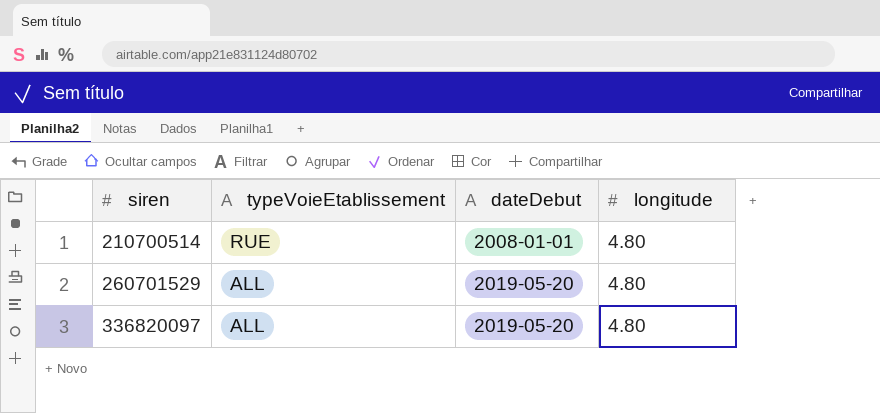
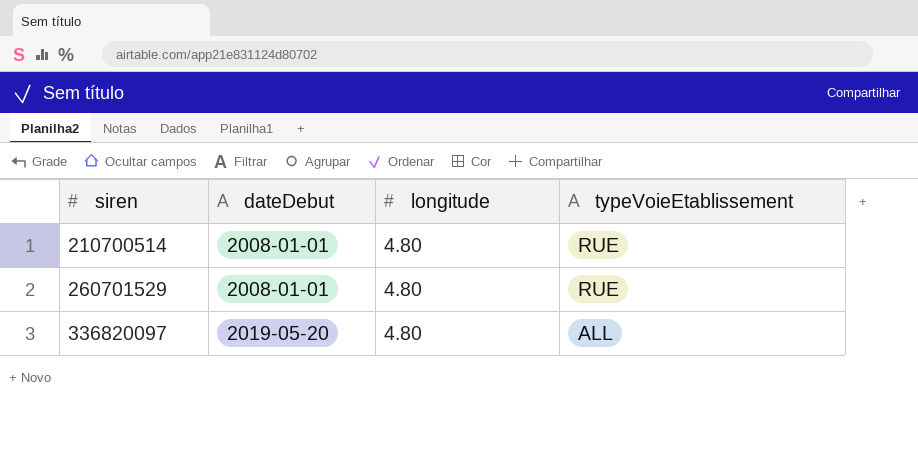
column typeVoieEtablissement | position: 2 -> 4
260701529 | dateDebut: 2019-05-20 -> 2008-01-01
260701529 | typeVoieEtablissement: ALL -> RUE

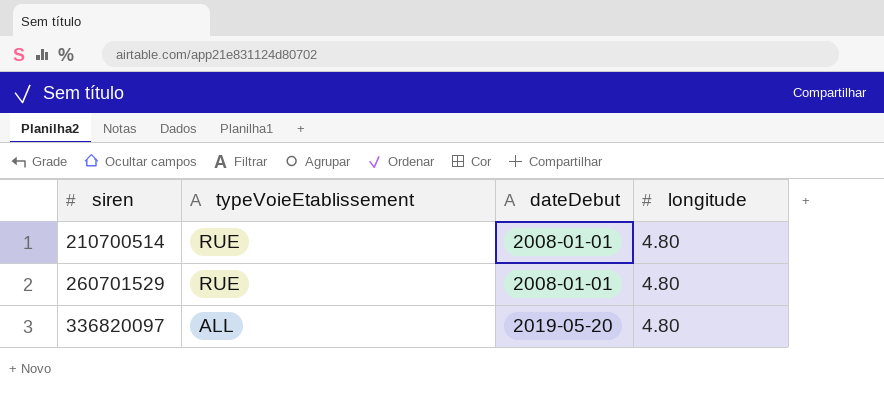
column typeVoieEtablissement | position: 4 -> 2

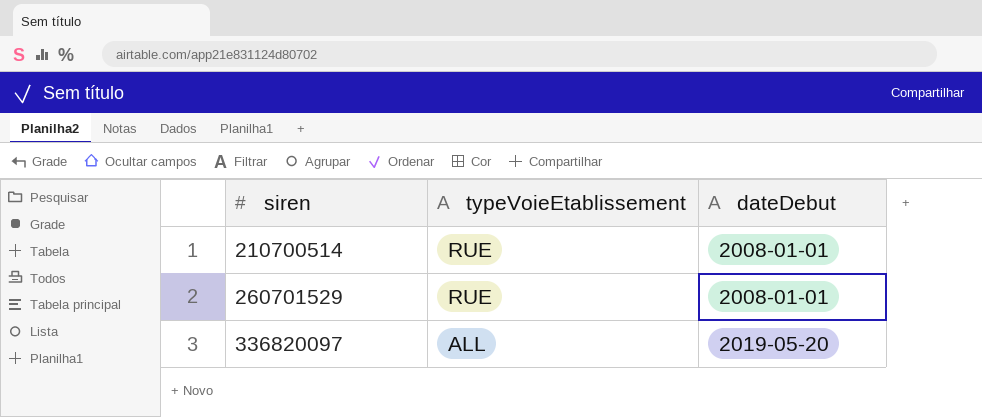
column longitude | position: 4 -> none

